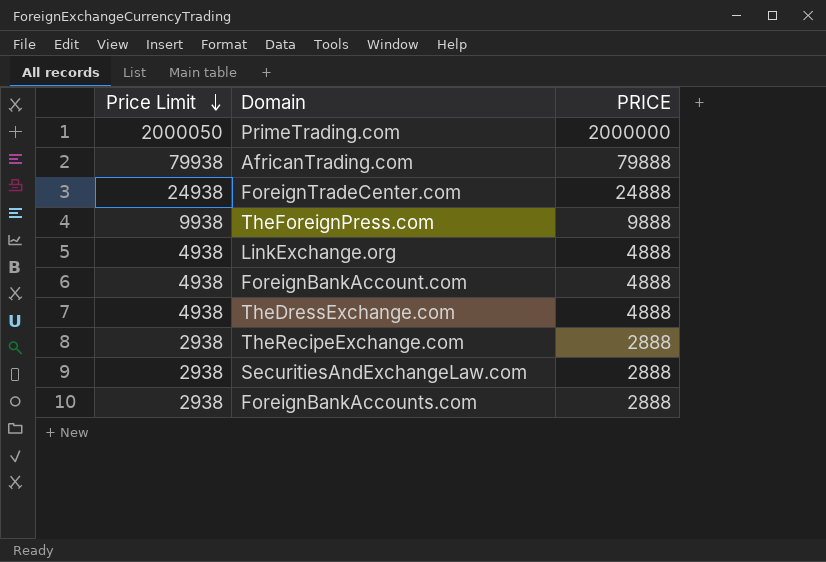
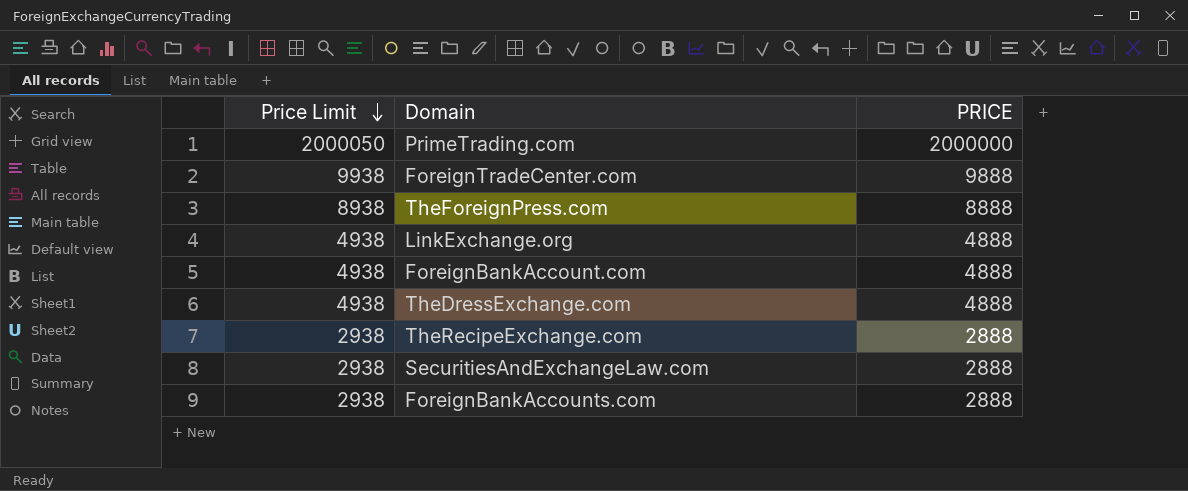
row AfricanTrading.com: 79938 | 79888 -> none
ForeignTradeCenter.com | Price Limit: 24938 -> 9938
ForeignTradeCenter.com | PRICE: 24888 -> 9888
TheForeignPress.com | Price Limit: 9938 -> 8938
TheForeignPress.com | PRICE: 9888 -> 8888

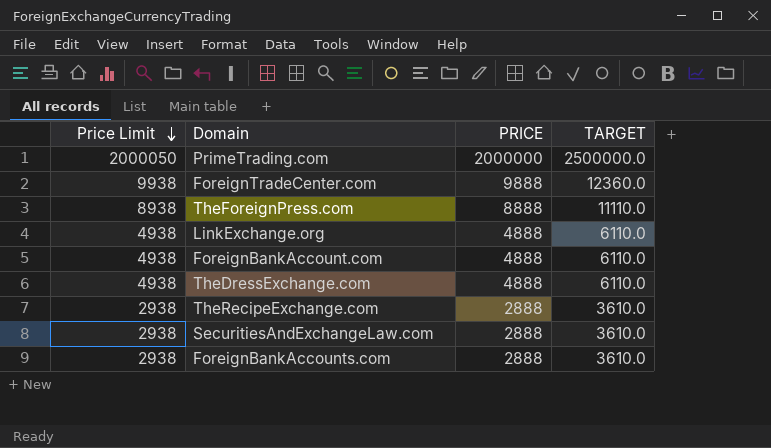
column TARGET | formula: none -> [PRICE] * 1.25

